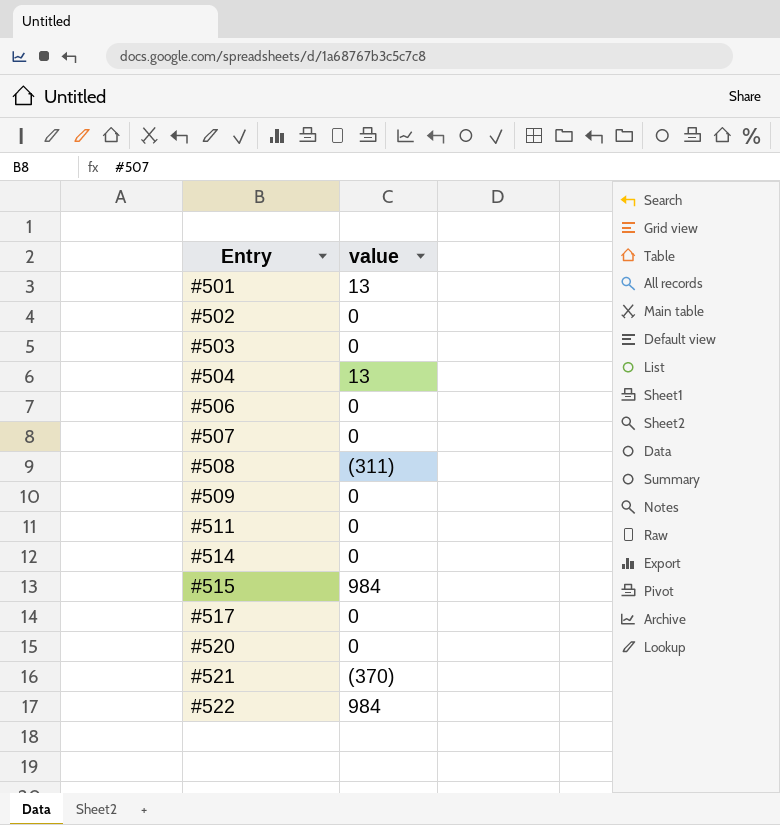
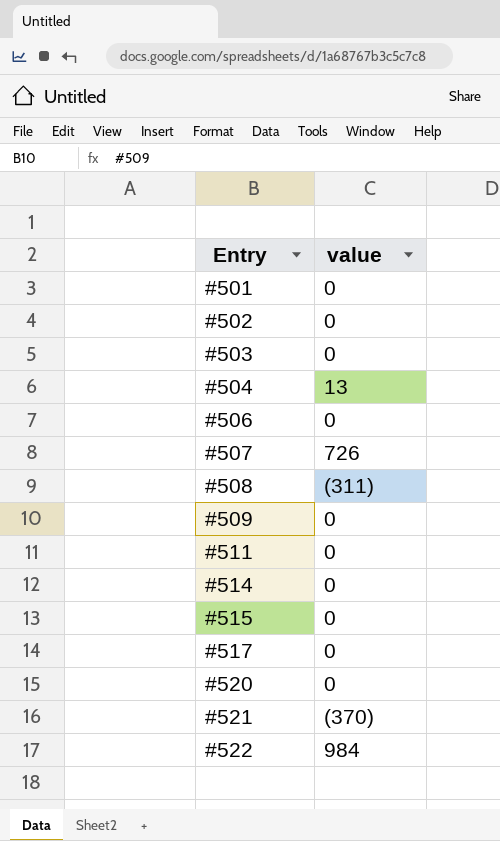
#501 | value: 13 -> 0
#507 | value: 0 -> 726
#515 | value: 984 -> 0

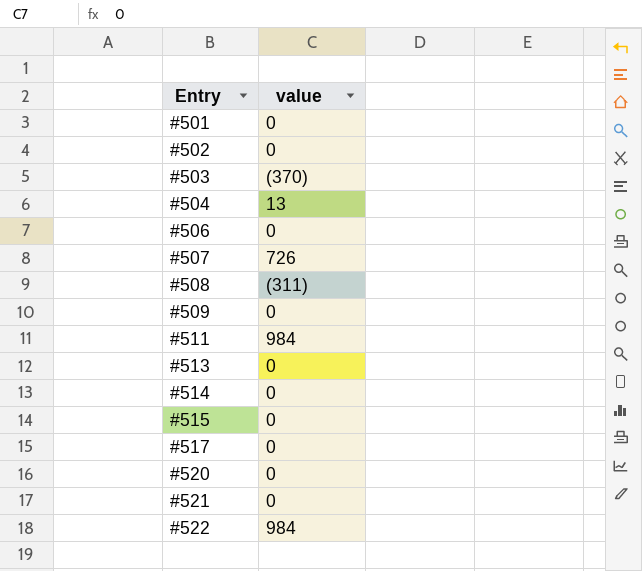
#503 | value: 0 -> (370)
#511 | value: 0 -> 984
row #513: none -> 0
#521 | value: (370) -> 0

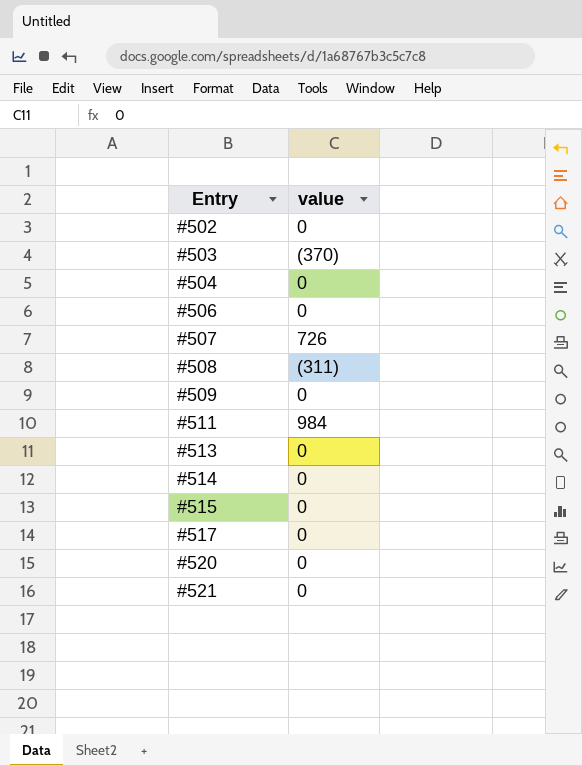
row #501: 0 -> none
row #522: 984 -> none
#504 | value: 13 -> 0

